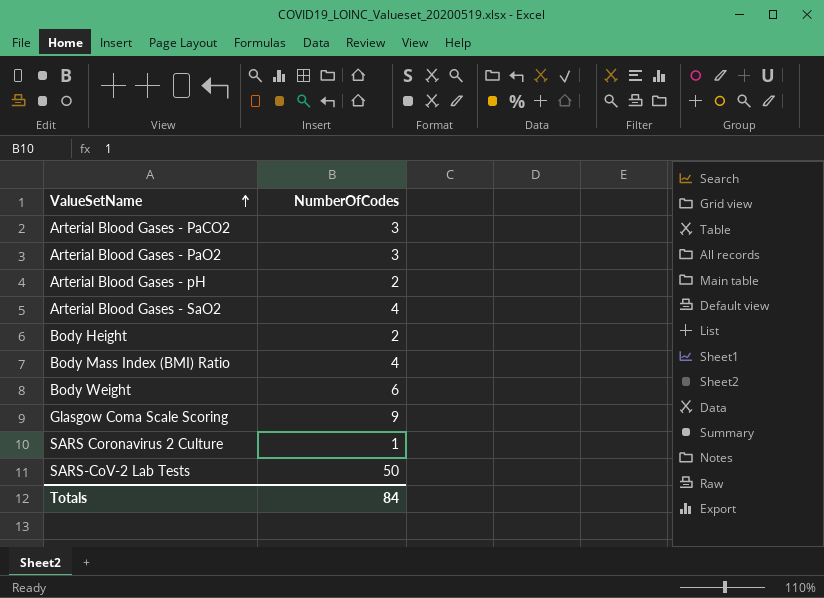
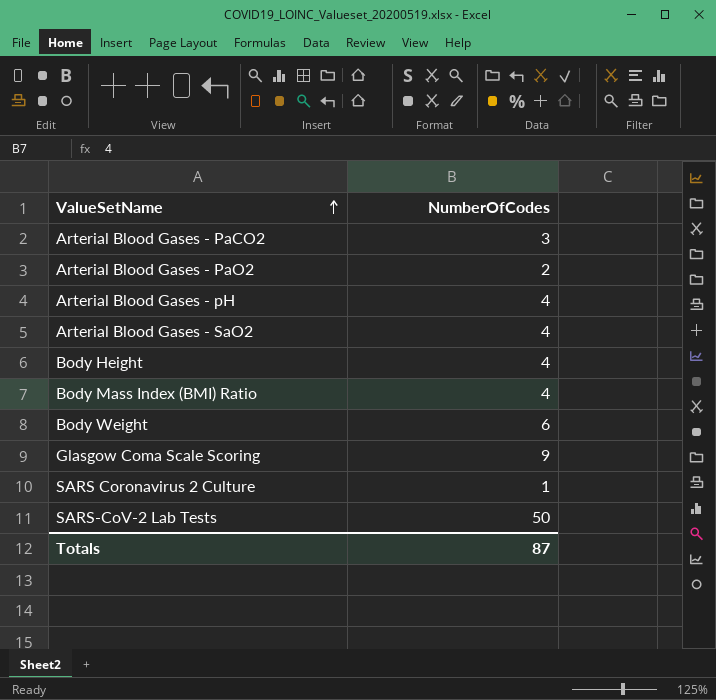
Arterial Blood Gases - PaO2 | NumberOfCodes: 3 -> 2
Arterial Blood Gases - pH | NumberOfCodes: 2 -> 4
Body Height | NumberOfCodes: 2 -> 4
Totals | NumberOfCodes: 84 -> 87

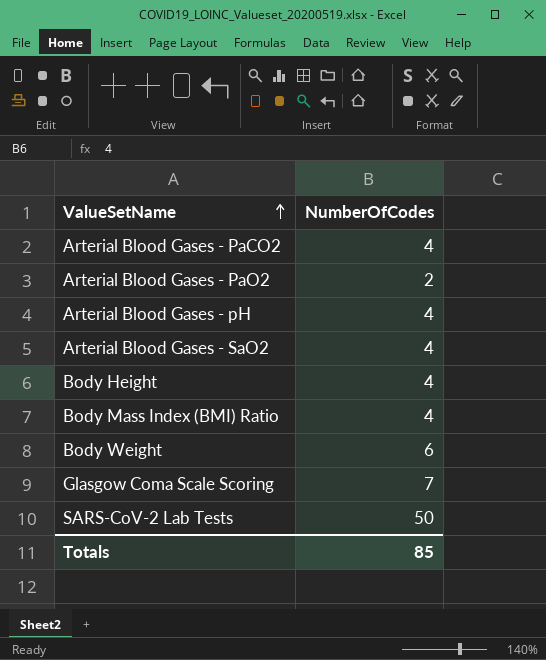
row SARS Coronavirus 2 Culture: 1 -> none
Arterial Blood Gases - PaCO2 | NumberOfCodes: 3 -> 4
Glasgow Coma Scale Scoring | NumberOfCodes: 9 -> 7
Totals | NumberOfCodes: 87 -> 85

